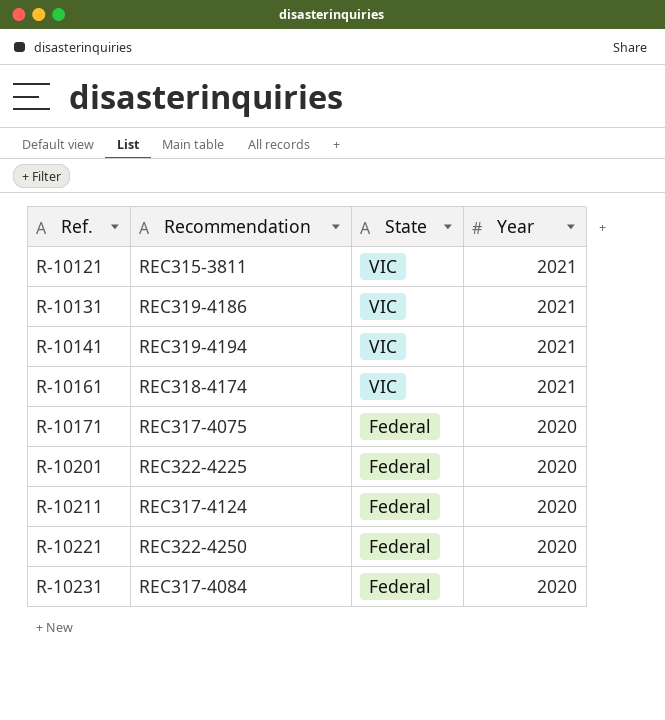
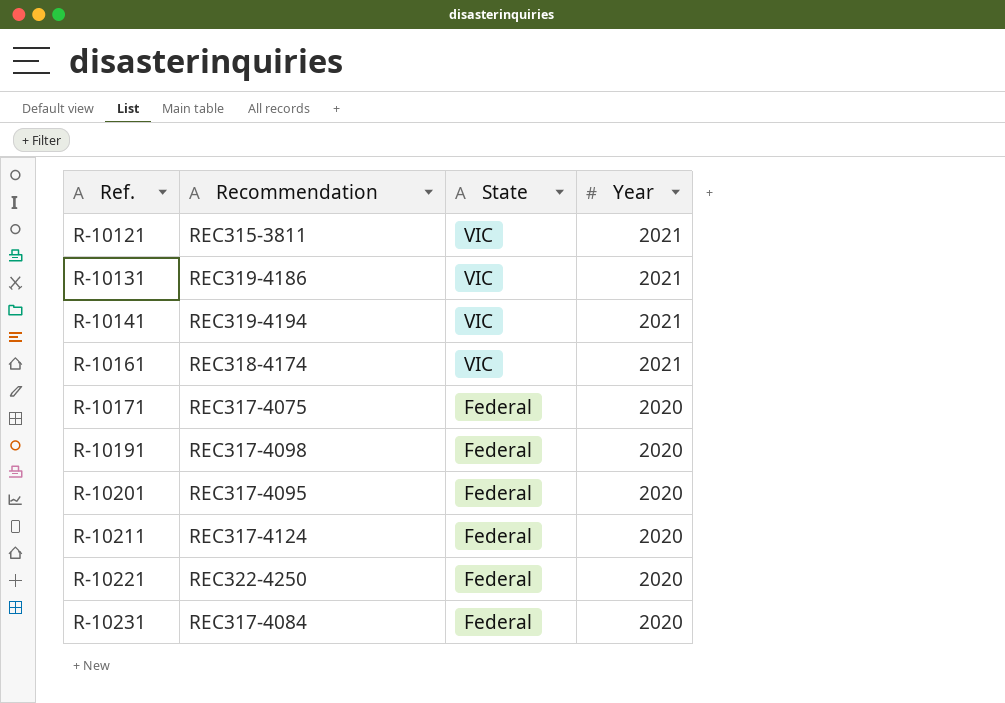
row R-10191: none -> REC317-4098 | Federal | 2020
R-10201 | Recommendation: REC322-4225 -> REC317-4095

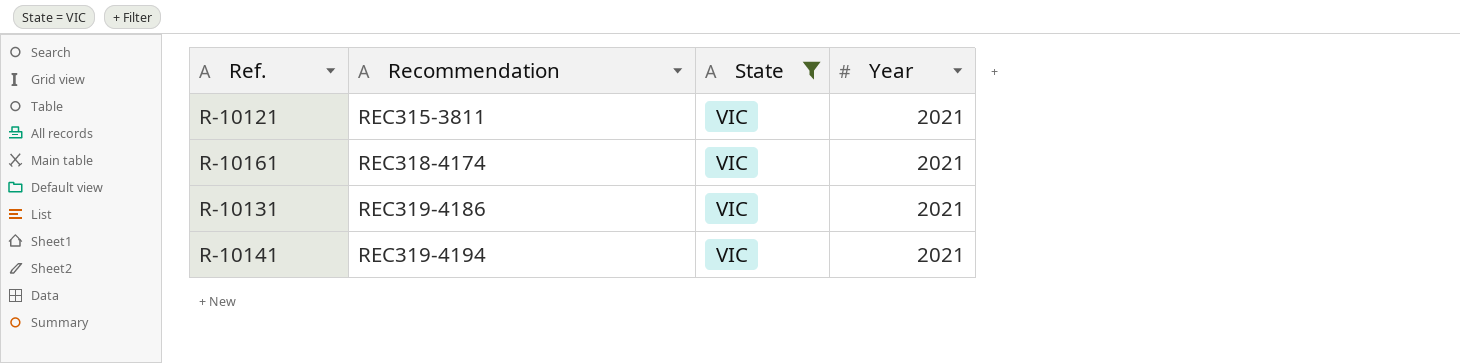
filter: none -> State = VIC
row order: Ref. ascending -> Recommendation ascending

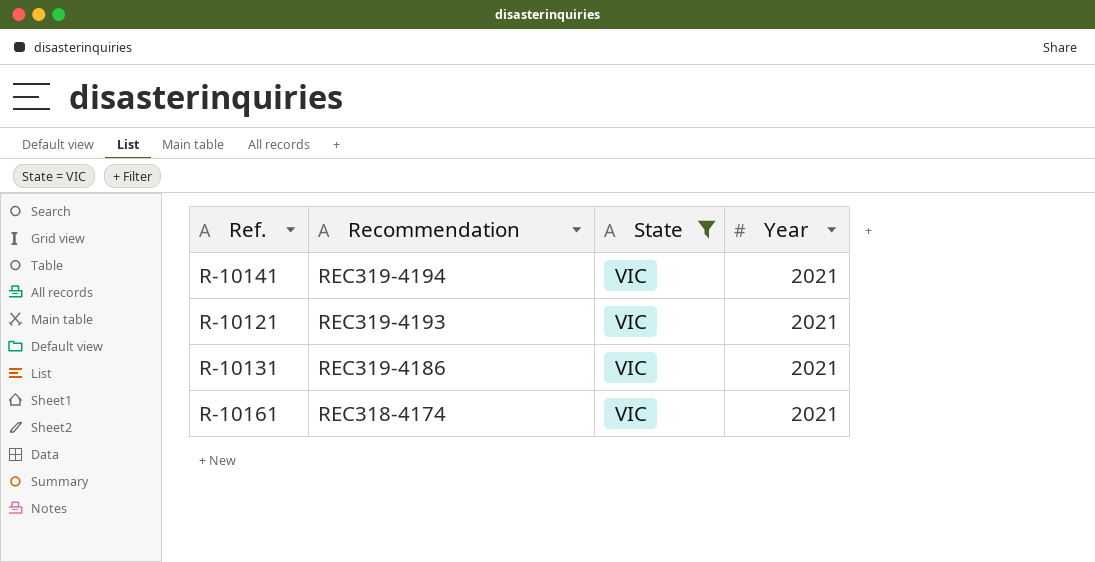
row order: Recommendation ascending -> Recommendation descending
R-10121 | Recommendation: REC315-3811 -> REC319-4193

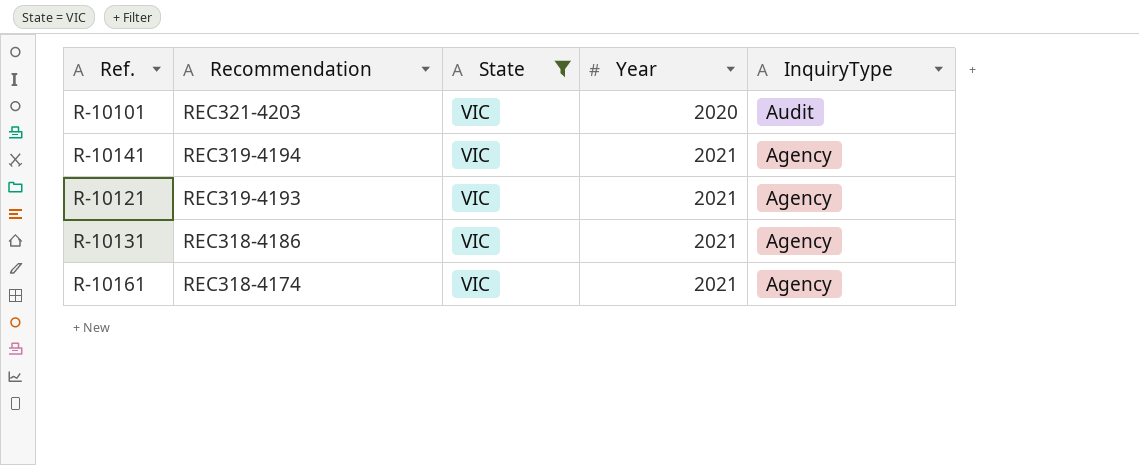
column InquiryType | position: none -> 5
row R-10101: none -> REC321-4203 | VIC | 2020 | Audit
R-10131 | Recommendation: REC319-4186 -> REC318-4186

